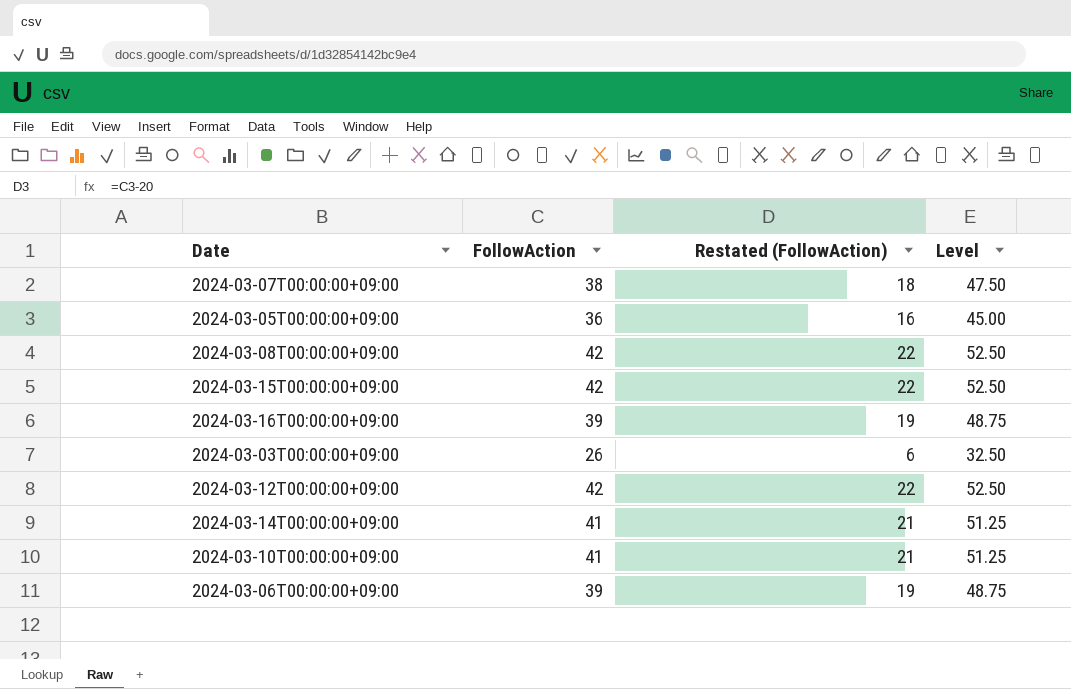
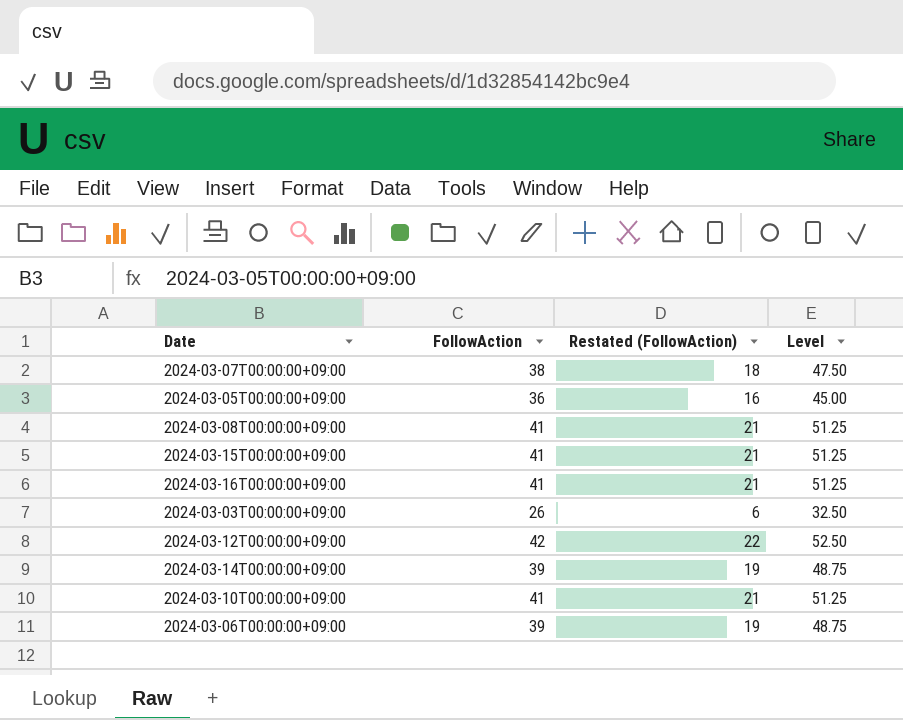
2024-03-08T00:00:00+09:00 | FollowAction: 42 -> 41
2024-03-08T00:00:00+09:00 | Restated (FollowAction): 22 -> 21
2024-03-08T00:00:00+09:00 | Level: 52.50 -> 51.25
2024-03-15T00:00:00+09:00 | FollowAction: 42 -> 41
2024-03-15T00:00:00+09:00 | Restated (FollowAction): 22 -> 21
2024-03-15T00:00:00+09:00 | Level: 52.50 -> 51.25
2024-03-16T00:00:00+09:00 | FollowAction: 39 -> 41
2024-03-16T00:00:00+09:00 | Restated (FollowAction): 19 -> 21
2024-03-16T00:00:00+09:00 | Level: 48.75 -> 51.25
2024-03-14T00:00:00+09:00 | FollowAction: 41 -> 39
2024-03-14T00:00:00+09:00 | Restated (FollowAction): 21 -> 19
2024-03-14T00:00:00+09:00 | Level: 51.25 -> 48.75

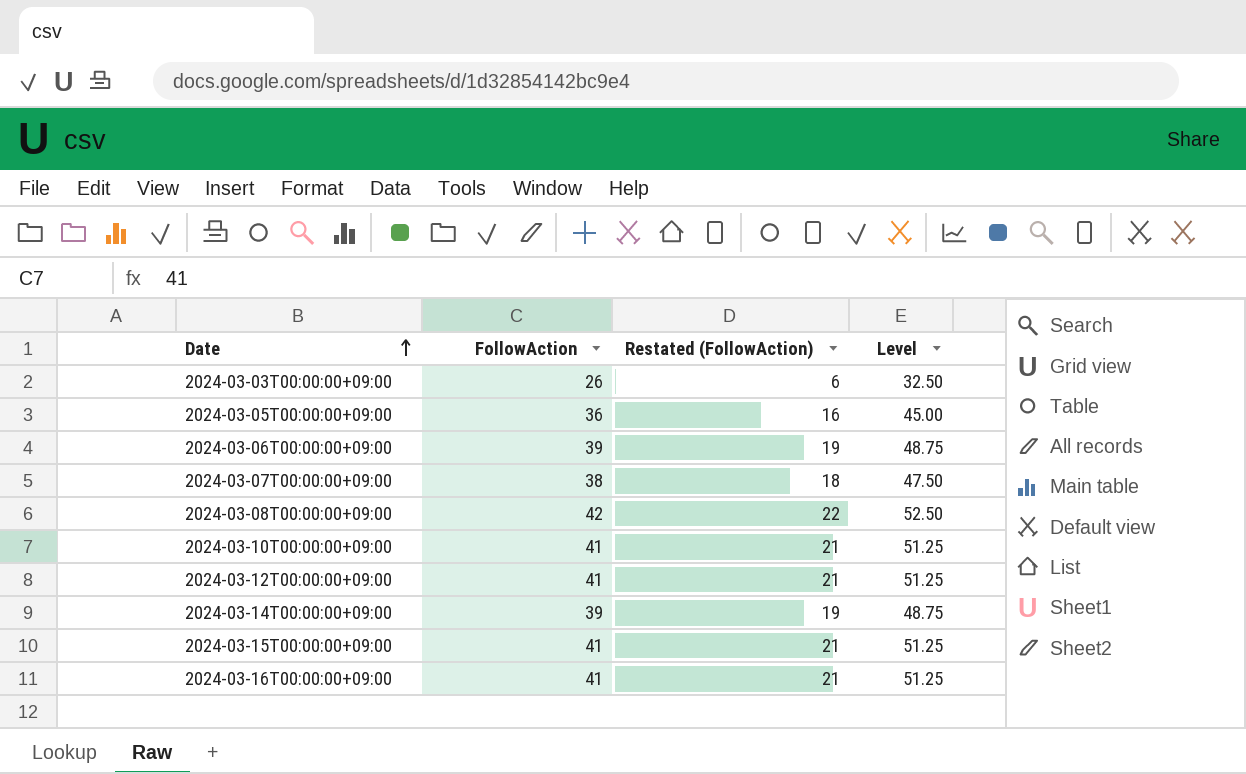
row order: none -> Date ascending
2024-03-08T00:00:00+09:00 | FollowAction: 41 -> 42
2024-03-08T00:00:00+09:00 | Restated (FollowAction): 21 -> 22
2024-03-08T00:00:00+09:00 | Level: 51.25 -> 52.50
2024-03-12T00:00:00+09:00 | FollowAction: 42 -> 41
2024-03-12T00:00:00+09:00 | Restated (FollowAction): 22 -> 21
2024-03-12T00:00:00+09:00 | Level: 52.50 -> 51.25

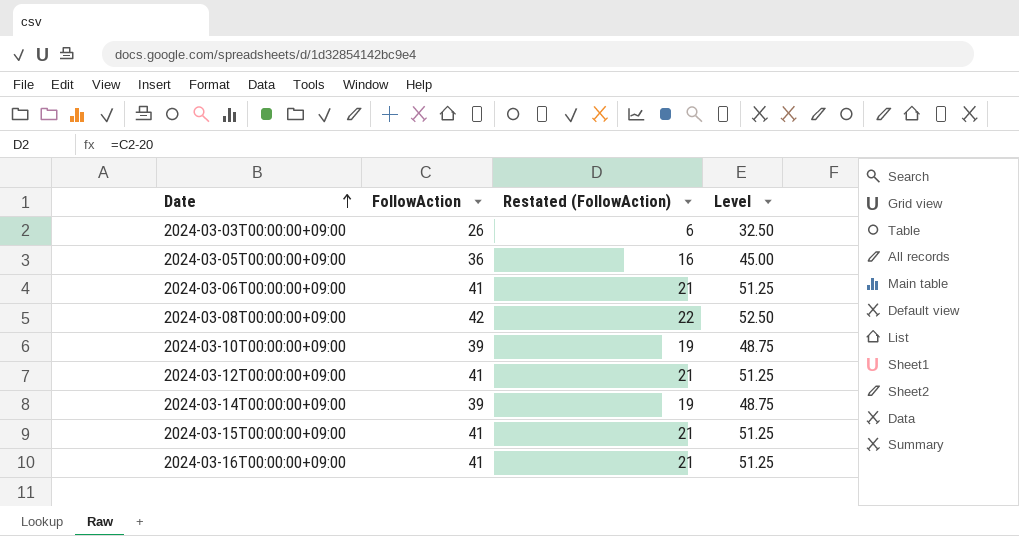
row 2024-03-07T00:00:00+09:00: 38 | 18 | 47.50 -> none
2024-03-06T00:00:00+09:00 | FollowAction: 39 -> 41
2024-03-06T00:00:00+09:00 | Restated (FollowAction): 19 -> 21
2024-03-06T00:00:00+09:00 | Level: 48.75 -> 51.25
2024-03-10T00:00:00+09:00 | FollowAction: 41 -> 39
2024-03-10T00:00:00+09:00 | Restated (FollowAction): 21 -> 19
2024-03-10T00:00:00+09:00 | Level: 51.25 -> 48.75

